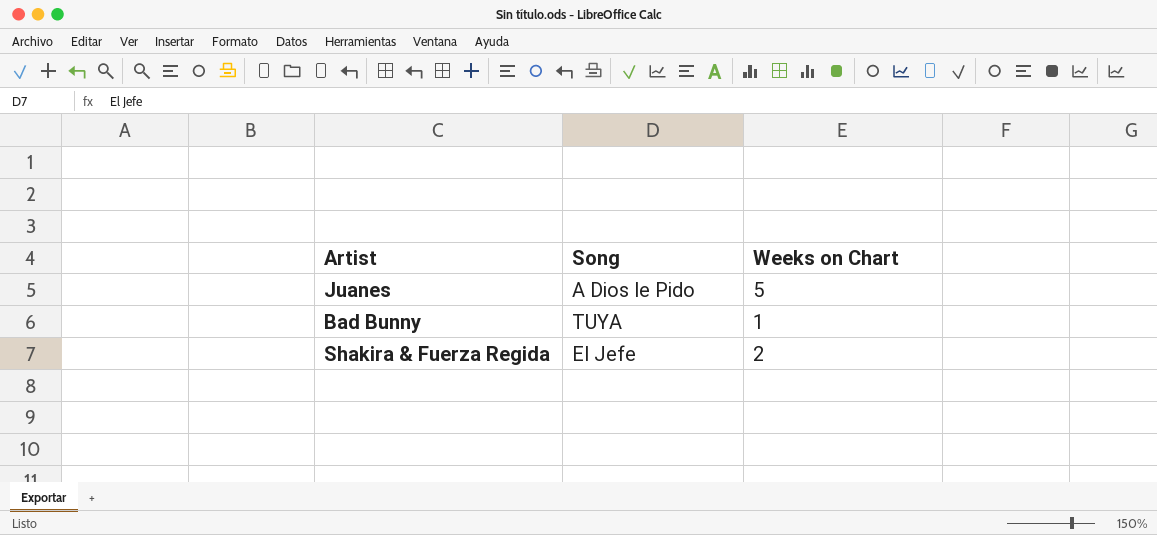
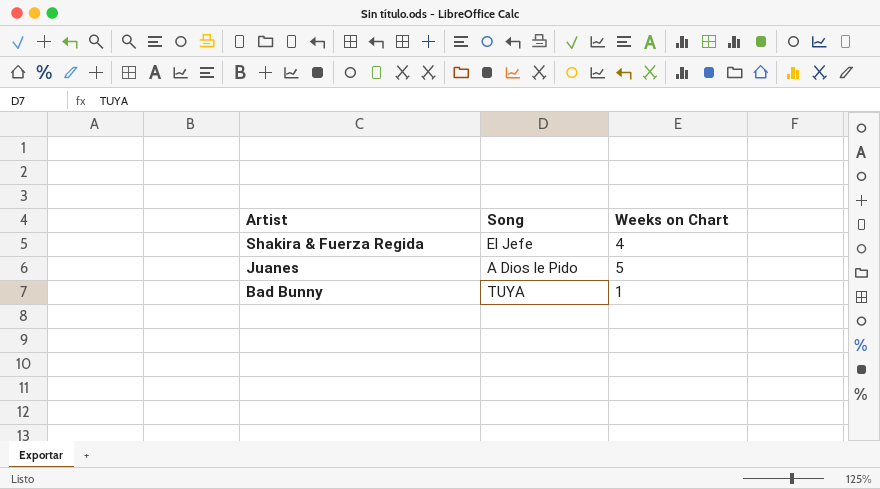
row order: none -> Artist descending
Shakira & Fuerza Regida | Weeks on Chart: 2 -> 4

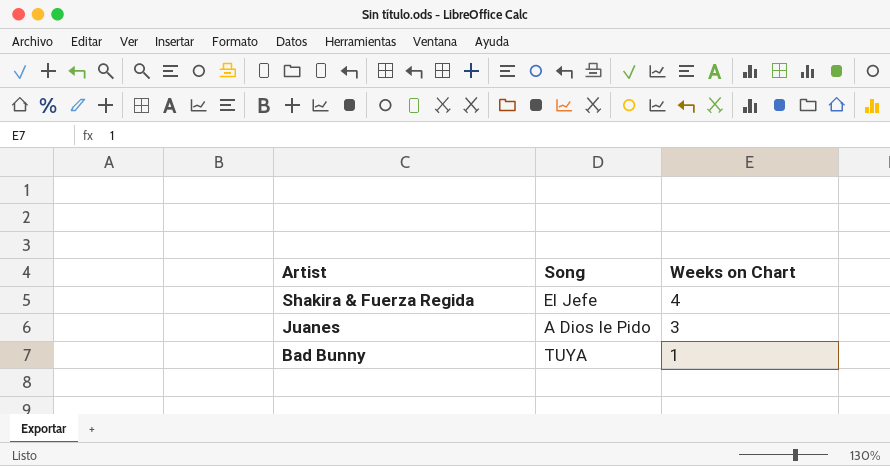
Juanes | Weeks on Chart: 5 -> 3

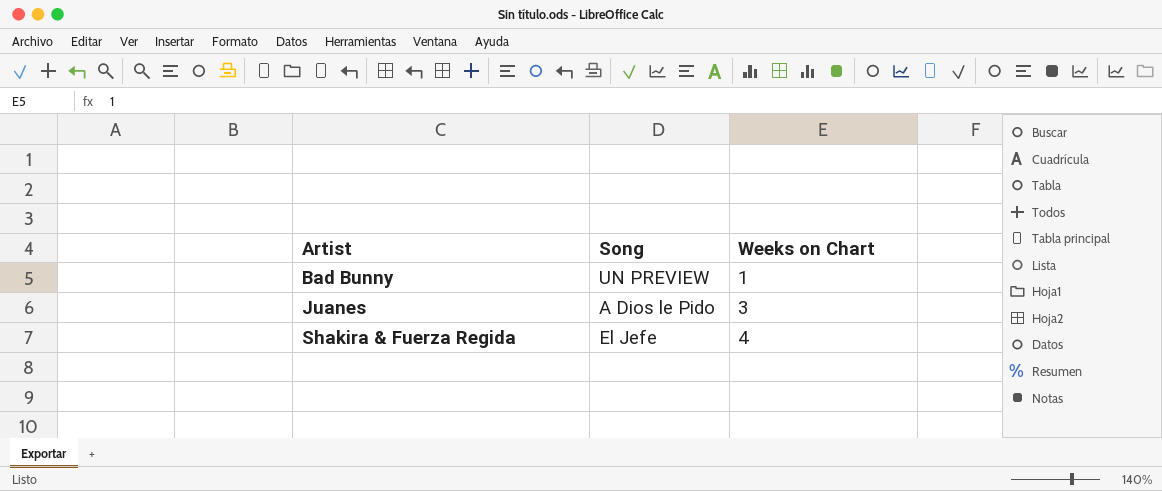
row order: Artist descending -> Artist ascending
Bad Bunny | Song: TUYA -> UN PREVIEW

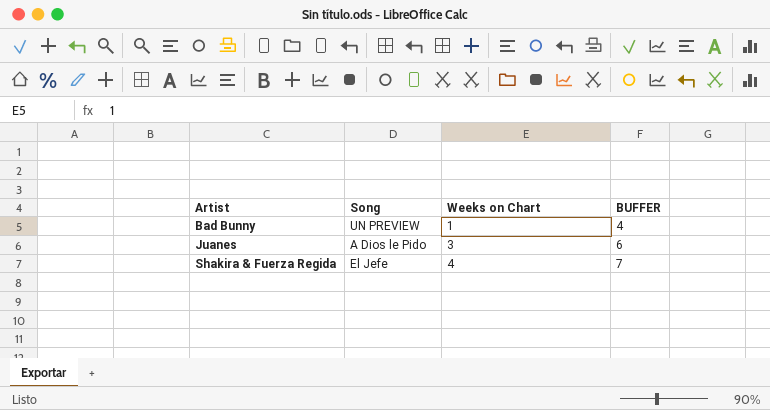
column BUFFER | formula: none -> [Weeks on Chart] + 3

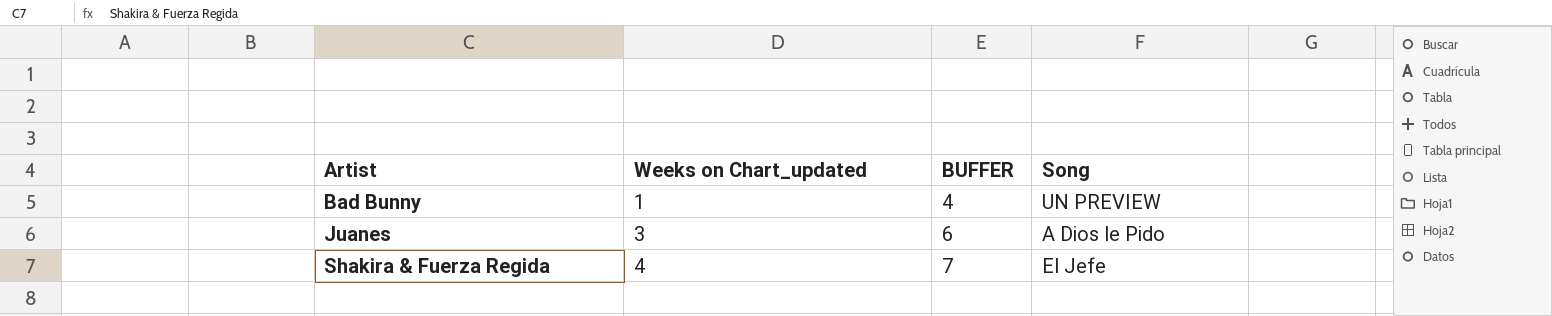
column name: Weeks on Chart -> Weeks on Chart_updated
column Song | position: 2 -> 4

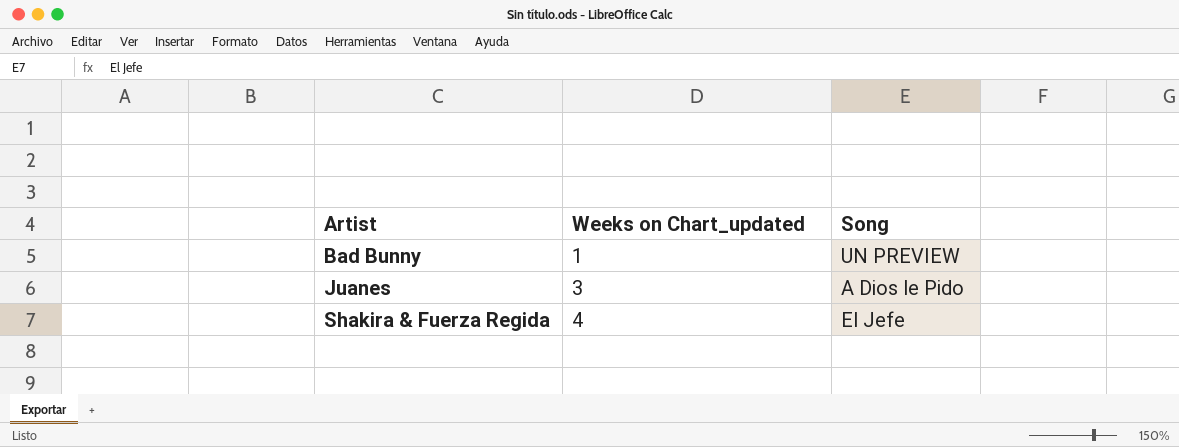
column BUFFER | formula: [Weeks on Chart_updated] + 3 -> none

